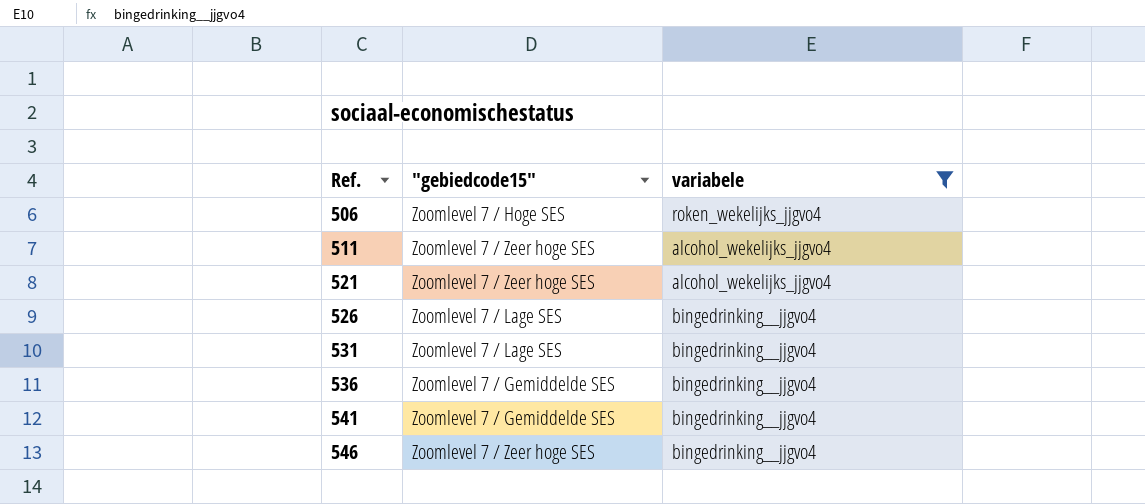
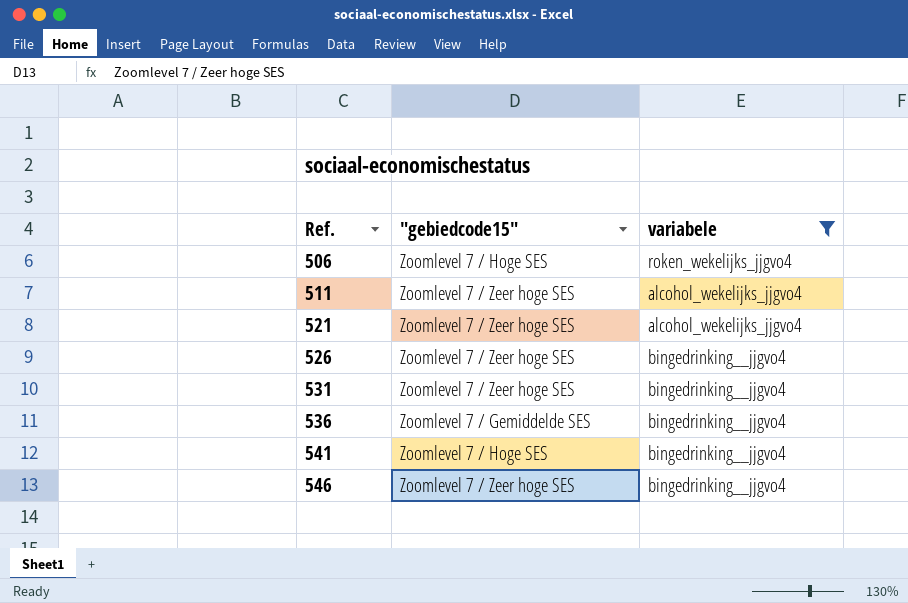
526 | "gebiedcode15": Zoomlevel 7 / Lage SES -> Zoomlevel 7 / Zeer hoge SES
531 | "gebiedcode15": Zoomlevel 7 / Lage SES -> Zoomlevel 7 / Zeer hoge SES
541 | "gebiedcode15": Zoomlevel 7 / Gemiddelde SES -> Zoomlevel 7 / Hoge SES

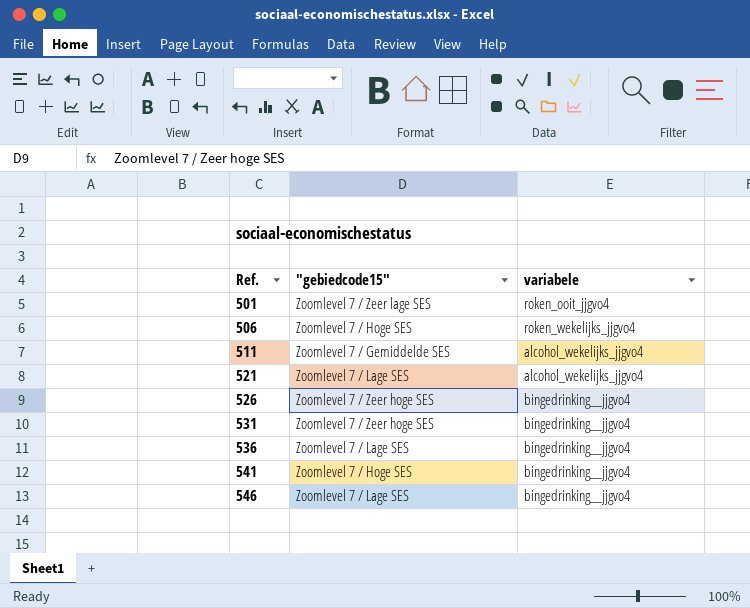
filter: variabele != roken_ooit_jjgvo4 -> none
511 | "gebiedcode15": Zoomlevel 7 / Zeer hoge SES -> Zoomlevel 7 / Gemiddelde SES
521 | "gebiedcode15": Zoomlevel 7 / Zeer hoge SES -> Zoomlevel 7 / Lage SES
536 | "gebiedcode15": Zoomlevel 7 / Gemiddelde SES -> Zoomlevel 7 / Lage SES
546 | "gebiedcode15": Zoomlevel 7 / Zeer hoge SES -> Zoomlevel 7 / Lage SES

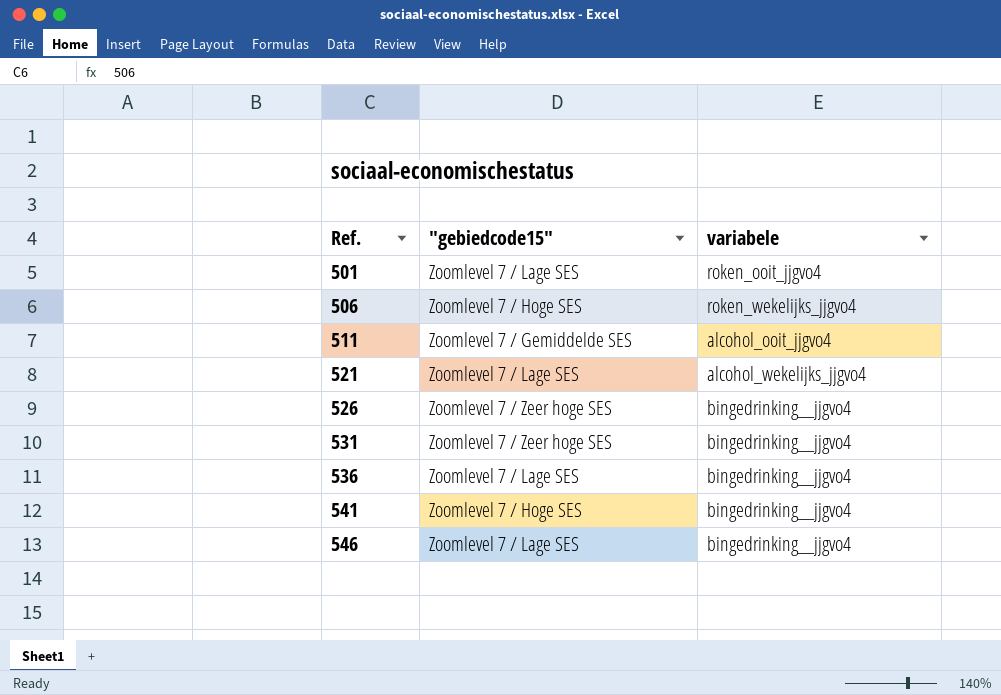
501 | "gebiedcode15": Zoomlevel 7 / Zeer lage SES -> Zoomlevel 7 / Lage SES
511 | variabele: alcohol_wekelijks_jjgvo4 -> alcohol_ooit_jjgvo4

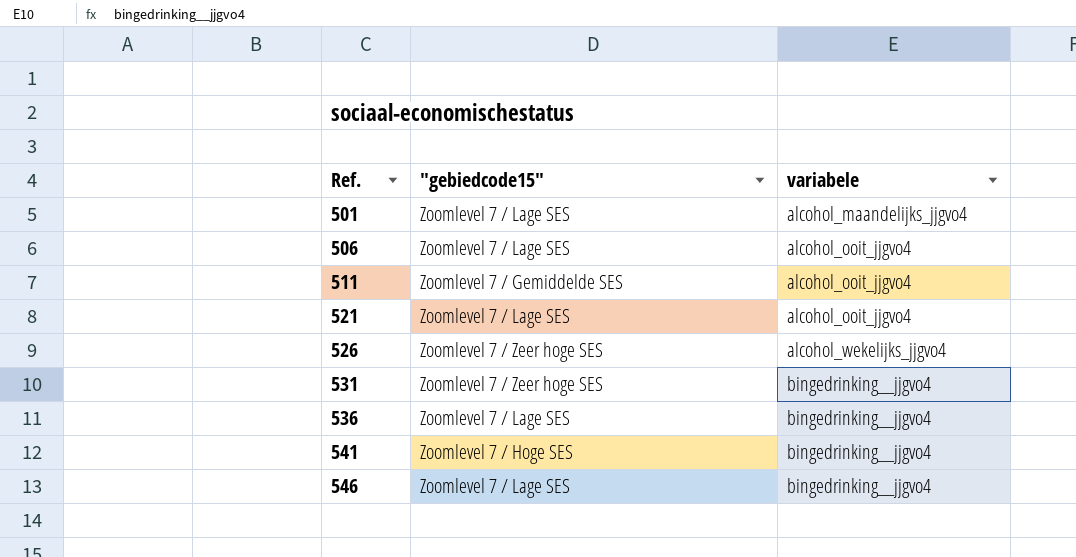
501 | variabele: roken_ooit_jjgvo4 -> alcohol_maandelijks_jjgvo4
506 | "gebiedcode15": Zoomlevel 7 / Hoge SES -> Zoomlevel 7 / Lage SES
506 | variabele: roken_wekelijks_jjgvo4 -> alcohol_ooit_jjgvo4
521 | variabele: alcohol_wekelijks_jjgvo4 -> alcohol_ooit_jjgvo4
526 | variabele: bingedrinking__jjgvo4 -> alcohol_wekelijks_jjgvo4

